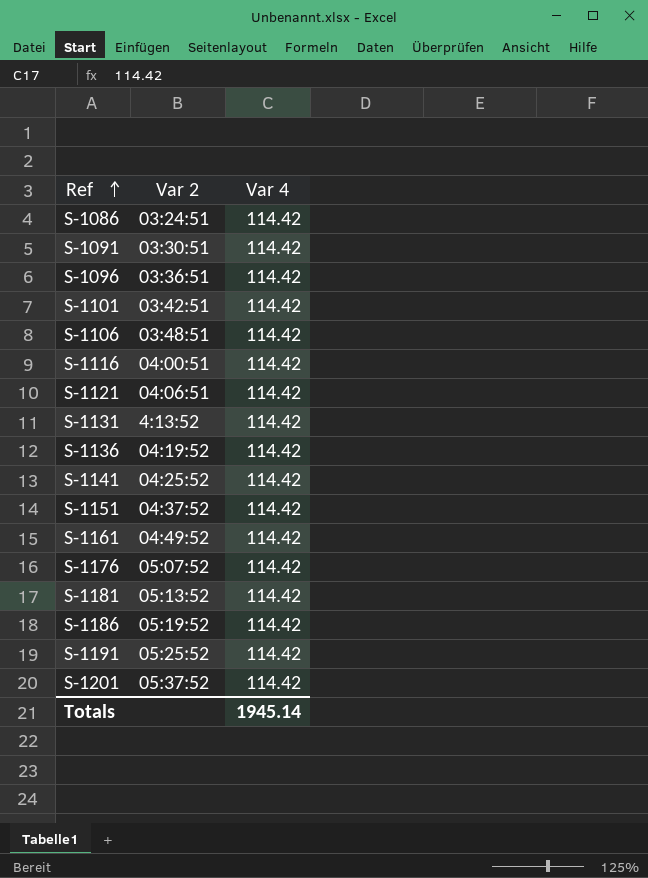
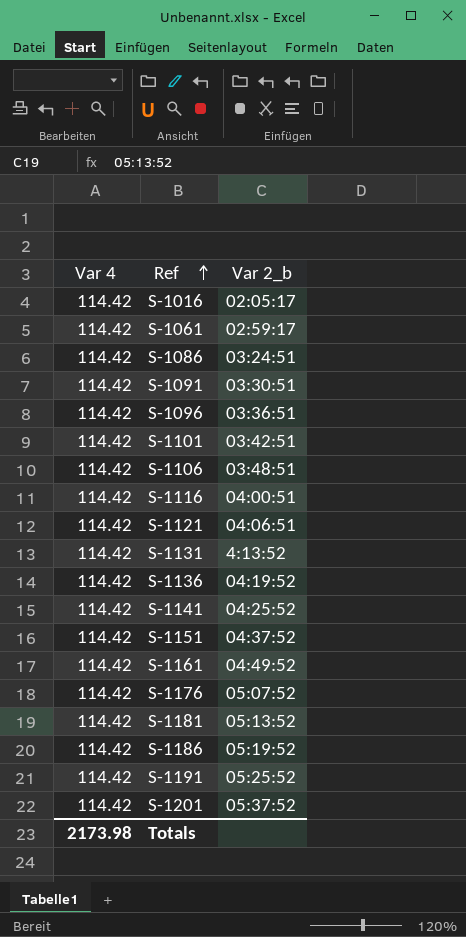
column Var 4 | position: 3 -> 1
column name: Var 2 -> Var 2_b
row S-1016: none -> 114.42 | 02:05:17
row S-1061: none -> 114.42 | 02:59:17
Totals | Var 4: 1945.14 -> 2173.98

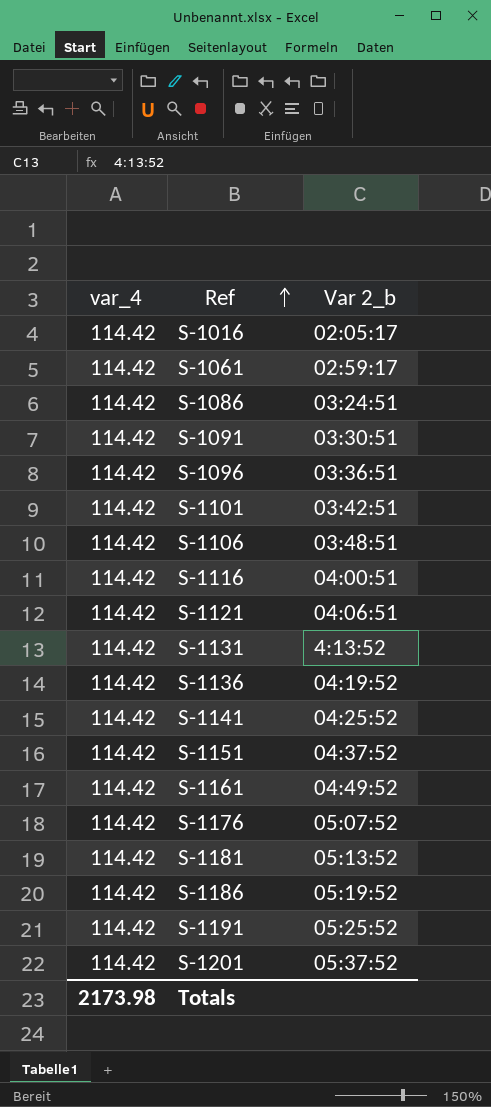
column name: Var 4 -> var_4

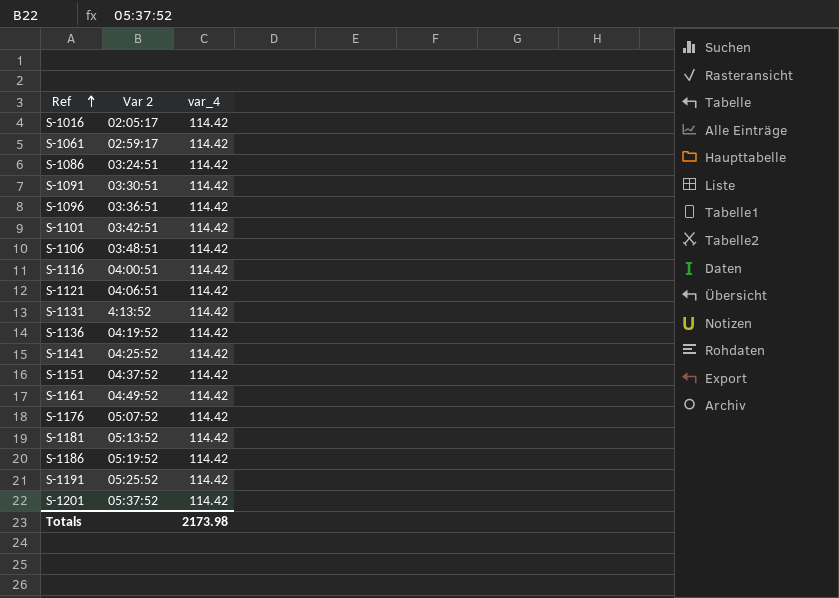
column name: Var 2_b -> Var 2
column var_4 | position: 1 -> 3

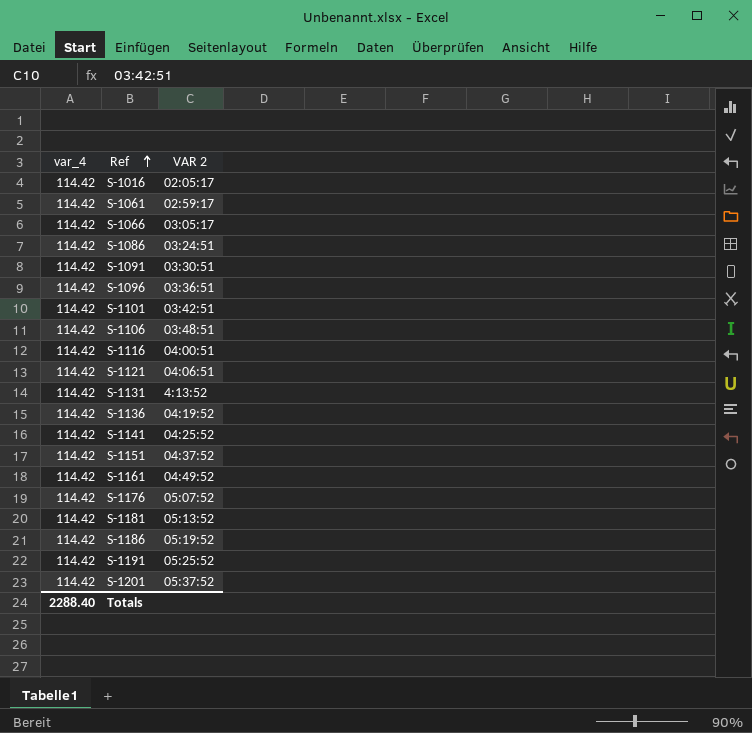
column var_4 | position: 3 -> 1
column name: Var 2 -> VAR 2
row S-1066: none -> 114.42 | 03:05:17
Totals | var_4: 2173.98 -> 2288.40

